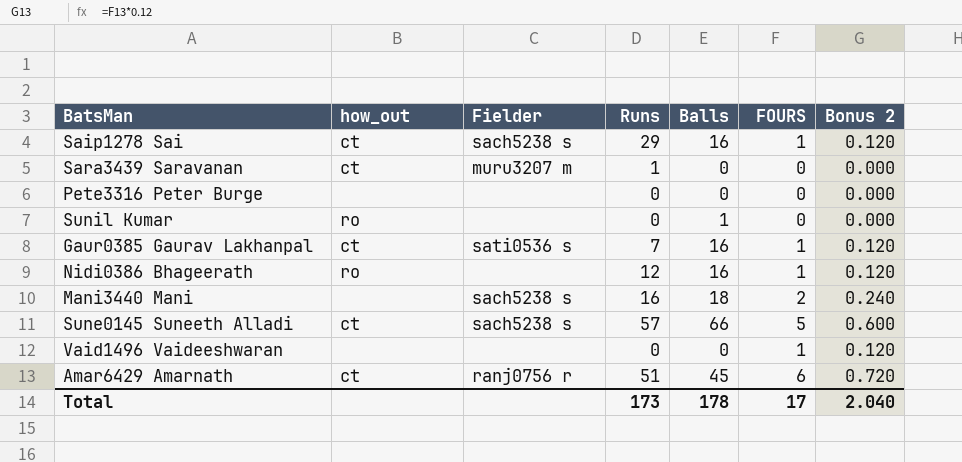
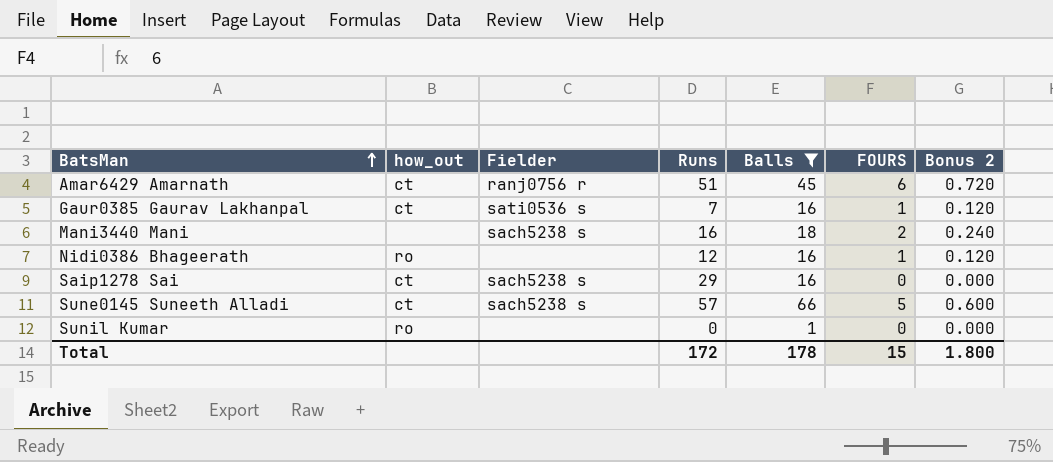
filter: none -> Balls != 0
row order: none -> BatsMan ascending
Saip1278 Sai | FOURS: 1 -> 0
Saip1278 Sai | Bonus 2: 0.120 -> 0.000
Total | Runs: 173 -> 172
Total | FOURS: 17 -> 15
Total | Bonus 2: 2.040 -> 1.800

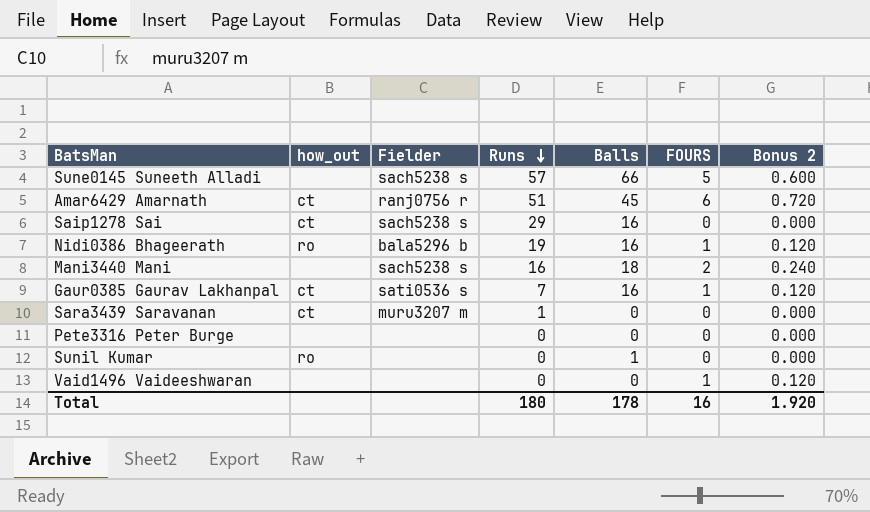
filter: Balls != 0 -> none
row order: BatsMan ascending -> Runs descending
Sune0145 Suneeth Alladi | how_out: ct -> none
Nidi0386 Bhageerath | Fielder: none -> bala5296 b
Nidi0386 Bhageerath | Runs: 12 -> 19
Total | Runs: 172 -> 180
Total | FOURS: 15 -> 16
Total | Bonus 2: 1.800 -> 1.920

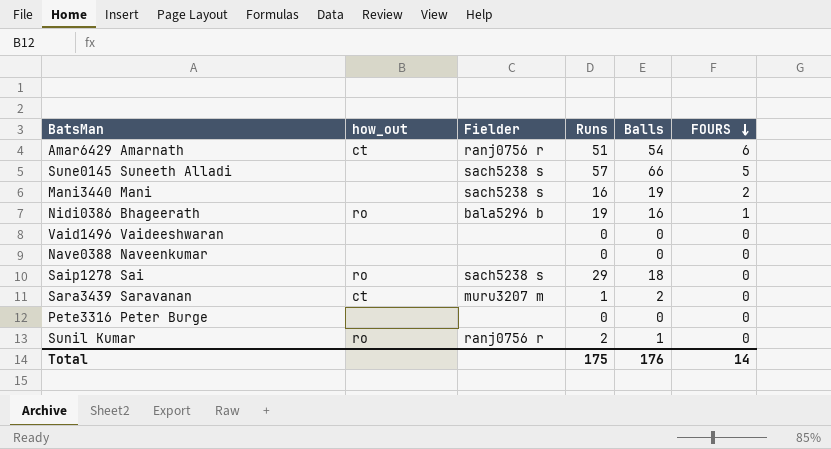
row order: Runs descending -> FOURS descending
column Bonus 2 | formula: [FOURS] * 0.12 -> none
row Gaur0385 Gaurav Lakhanpal: ct | sati0536 s | 7 | 16 | 1 | 0.120 -> none
Amar6429 Amarnath | Balls: 45 -> 54
Mani3440 Mani | Balls: 18 -> 19
Vaid1496 Vaideeshwaran | FOURS: 1 -> 0
row Nave0388 Naveenkumar: none -> none | none | 0 | 0 | 0
Saip1278 Sai | how_out: ct -> ro
Saip1278 Sai | Balls: 16 -> 18
Sara3439 Saravanan | Balls: 0 -> 2
Sunil Kumar | Fielder: none -> ranj0756 r
Sunil Kumar | Runs: 0 -> 2
Total | Runs: 180 -> 175
Total | Balls: 178 -> 176
Total | FOURS: 16 -> 14

